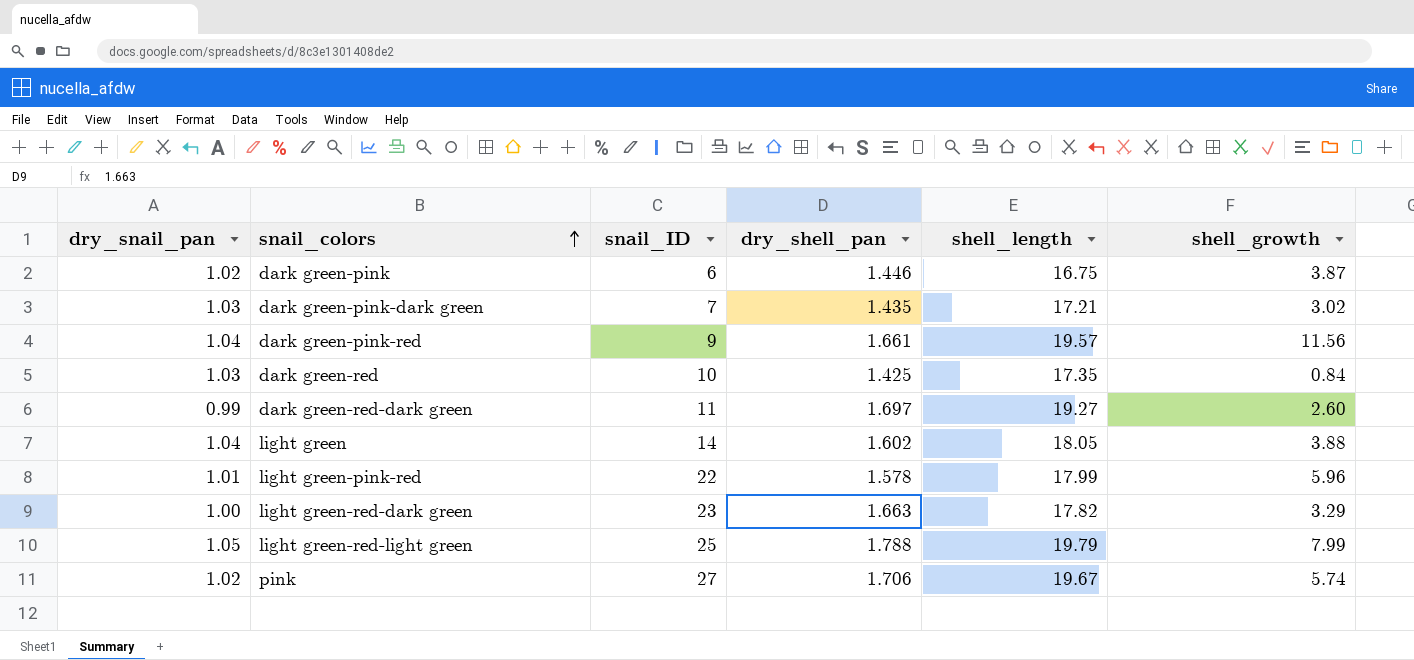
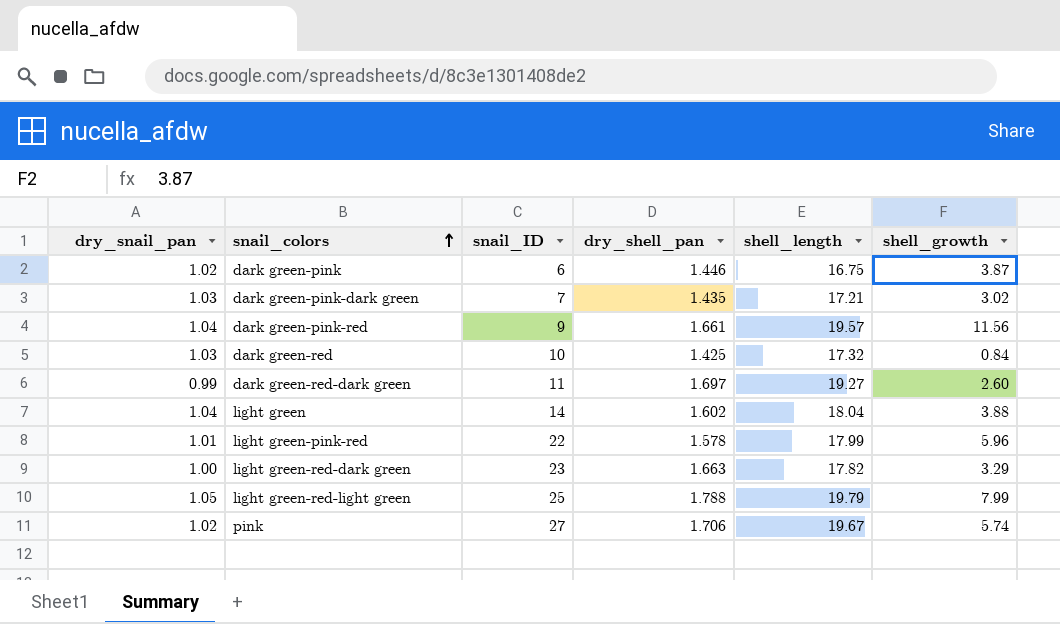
dark green-red | shell_length: 17.35 -> 17.32
light green | shell_length: 18.05 -> 18.04

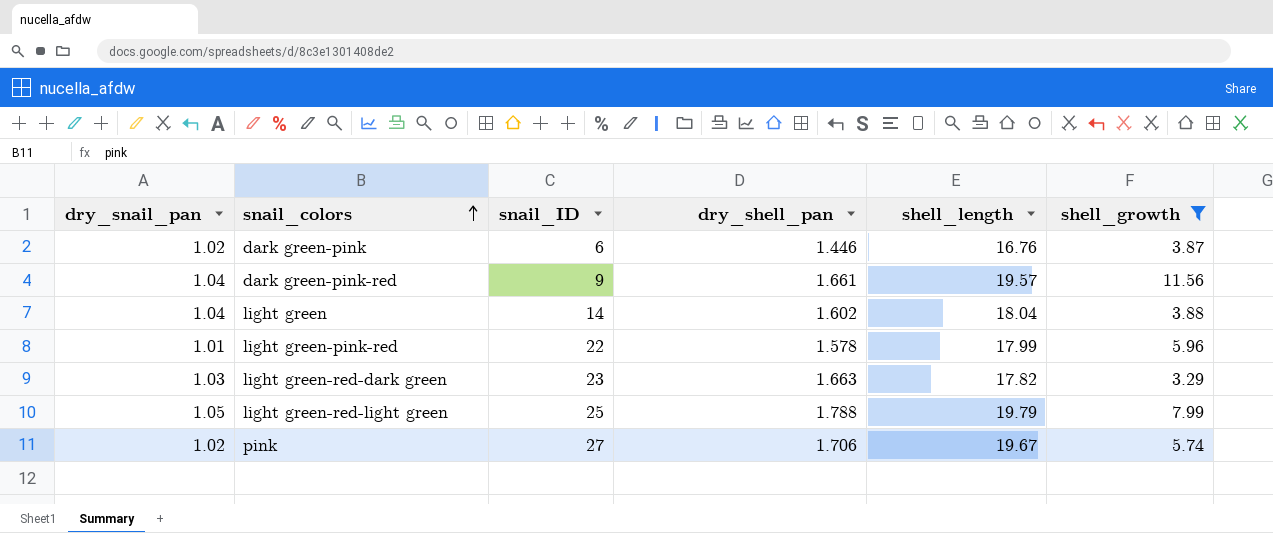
filter: none -> shell_growth >= 3.29
dark green-pink | shell_length: 16.75 -> 16.76
light green-red-dark green | dry_snail_pan: 1.00 -> 1.03

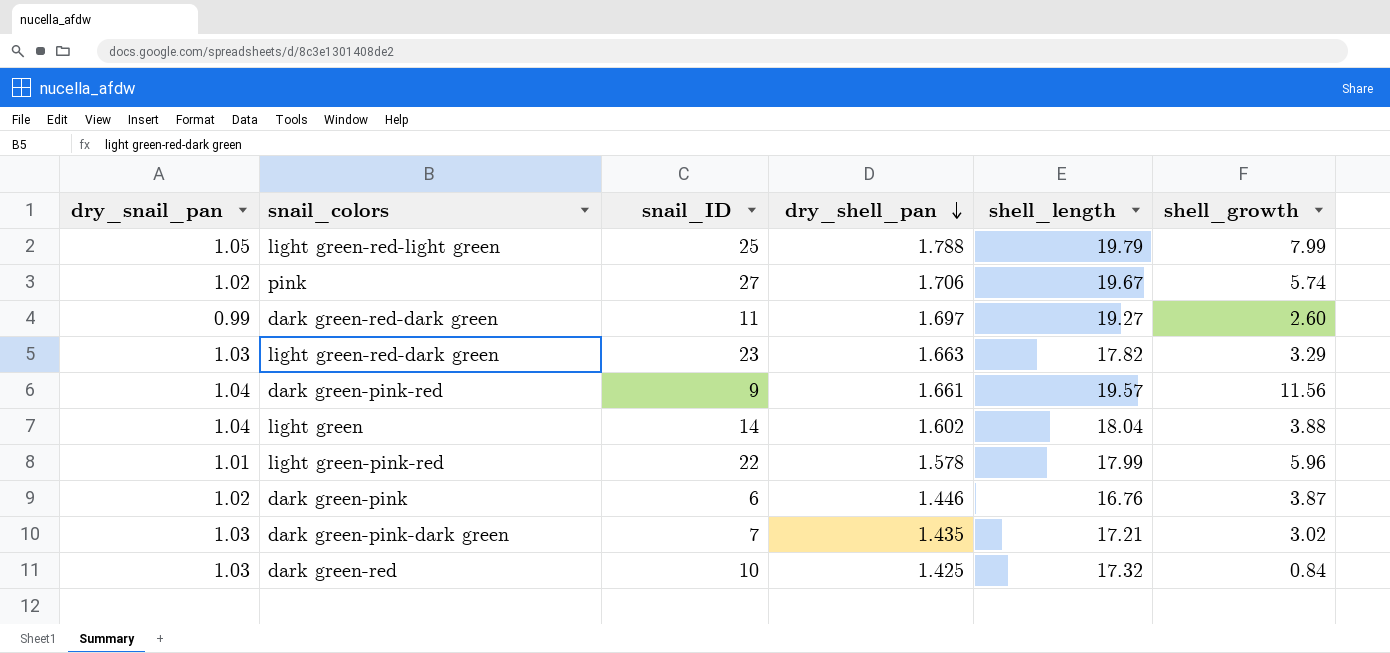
filter: shell_growth >= 3.29 -> none
row order: snail_colors ascending -> dry_shell_pan descending

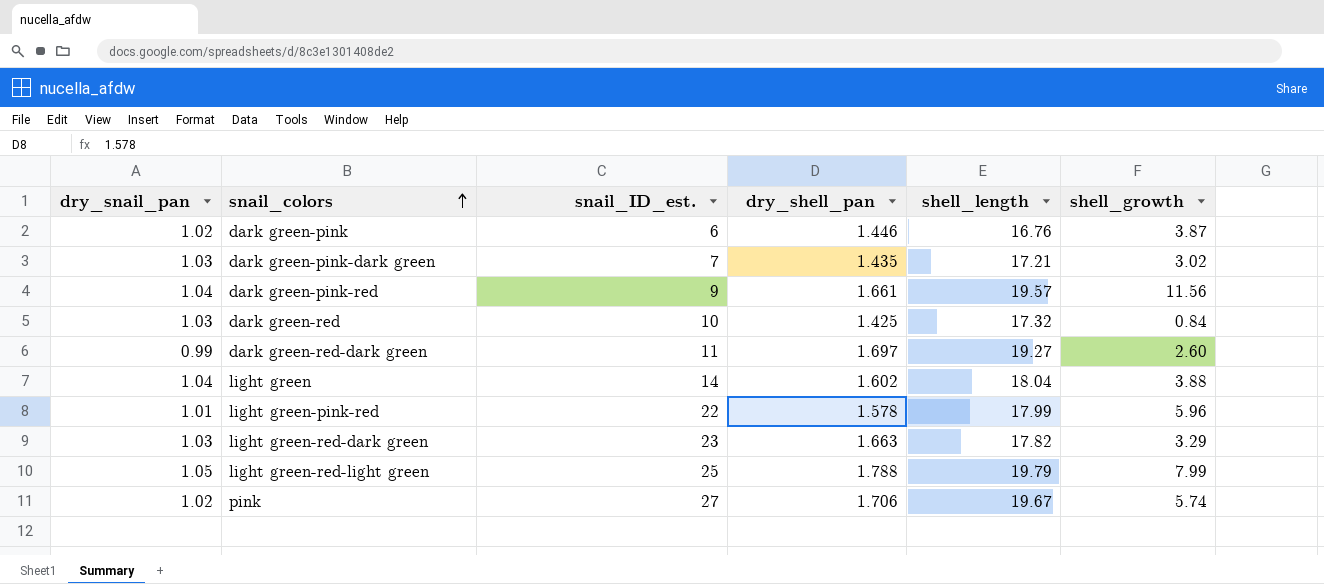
row order: dry_shell_pan descending -> snail_colors ascending
column name: snail_ID -> snail_ID_est.

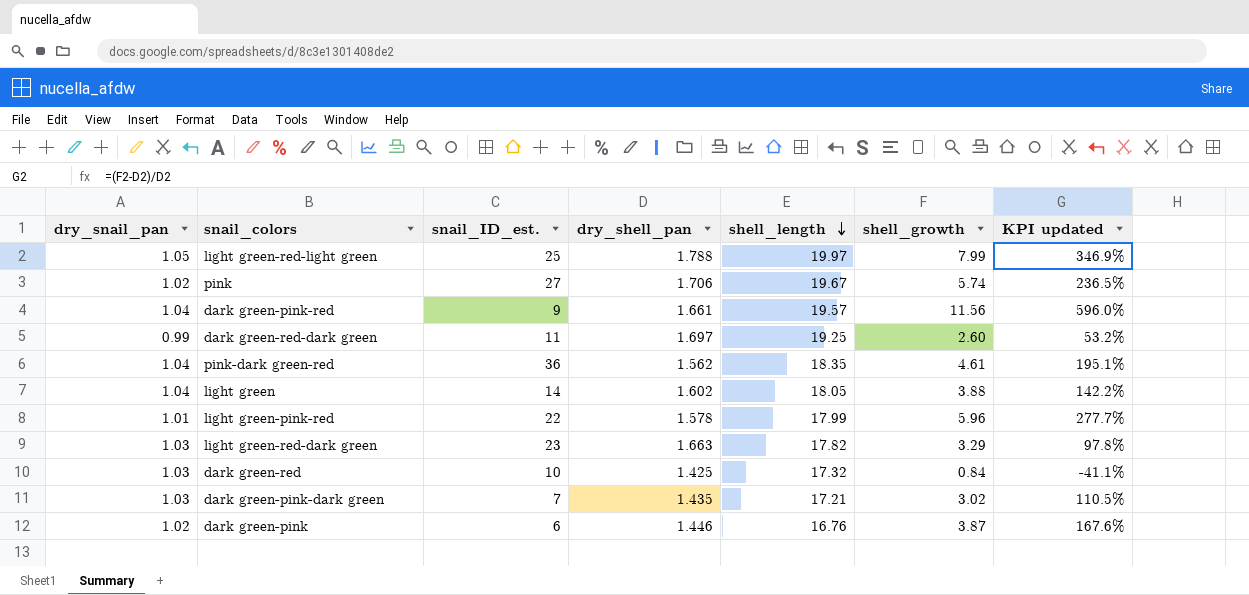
row order: snail_colors ascending -> shell_length descending
column KPI updated | formula: none -> ([shell_growth] - [dry_shell_pan]) / [dry_shell_pan]
light green-red-light green | shell_length: 19.79 -> 19.97
dark green-red-dark green | shell_length: 19.27 -> 19.25
row pink-dark green-red: none -> 1.04 | 36 | 1.562 | 18.35 | 4.61 | 195.1%
light green | shell_length: 18.04 -> 18.05

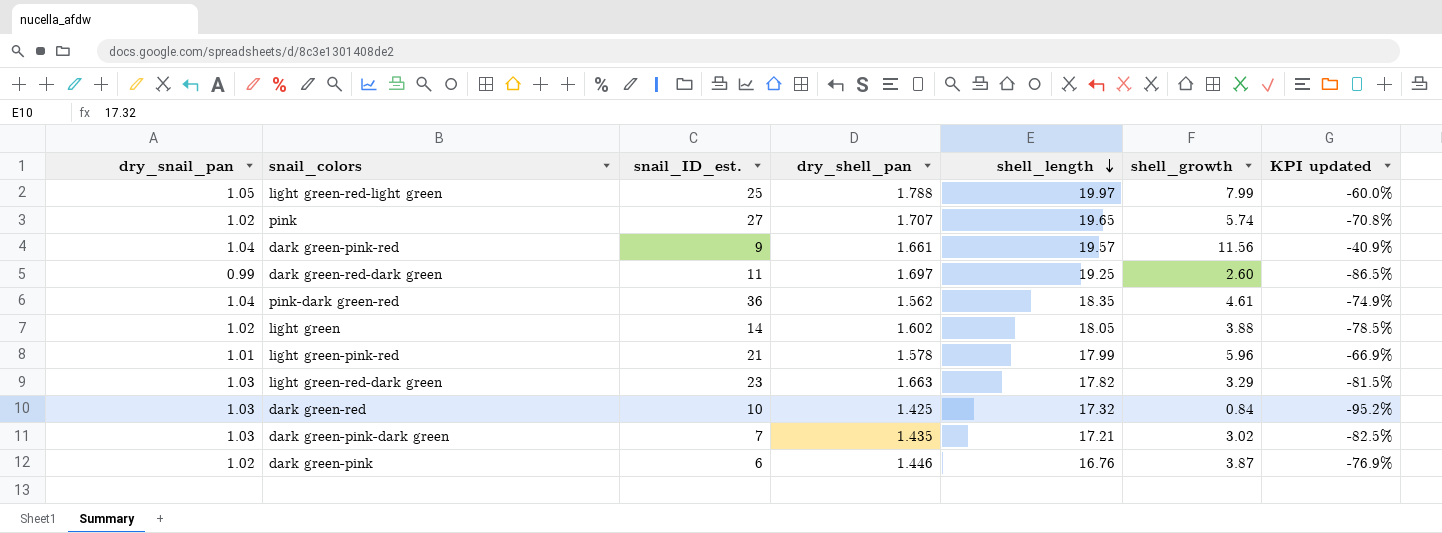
column KPI updated | formula: ([shell_growth] - [dry_shell_pan]) / [dry_shell_pan] -> ([shell_growth] - [shell_length]) / [shell_length]
pink | dry_shell_pan: 1.706 -> 1.707
pink | shell_length: 19.67 -> 19.65
light green | dry_snail_pan: 1.04 -> 1.02
light green-pink-red | snail_ID_est.: 22 -> 21

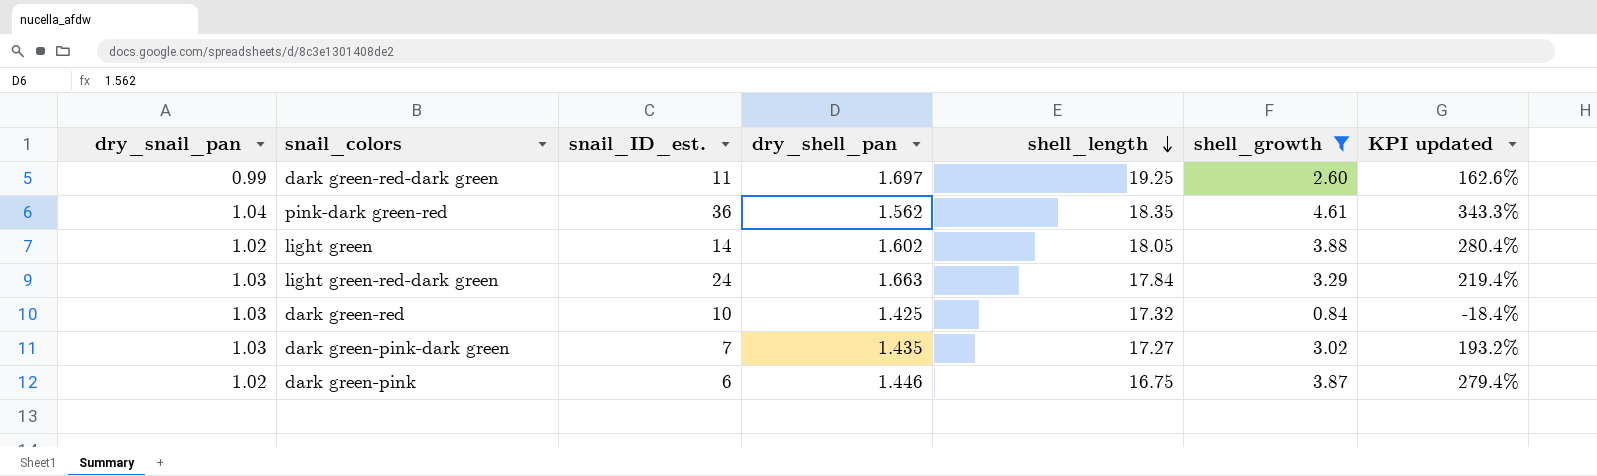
filter: none -> shell_growth <= 4.61
column KPI updated | formula: ([shell_growth] - [shell_length]) / [shell_length] -> ([shell_growth] - [dry_snail_pan]) / [dry_snail_pan]
light green-red-dark green | snail_ID_est.: 23 -> 24
light green-red-dark green | shell_length: 17.82 -> 17.84
dark green-pink-dark green | shell_length: 17.21 -> 17.27
dark green-pink | shell_length: 16.76 -> 16.75

